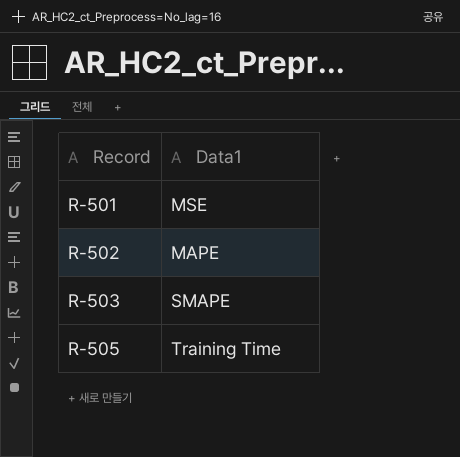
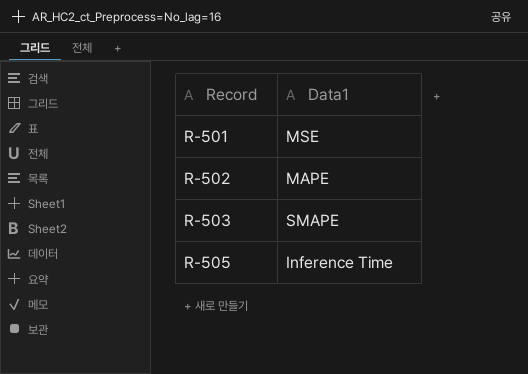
R-505 | Data1: Training Time -> Inference Time

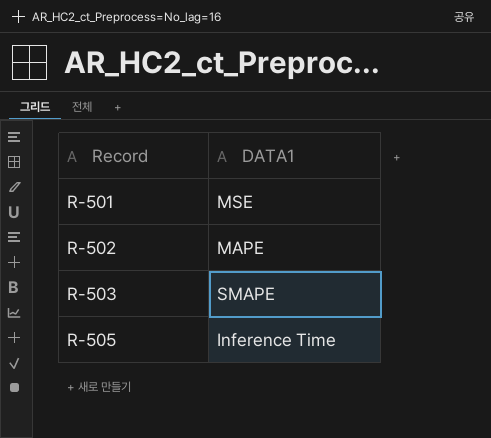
column name: Data1 -> DATA1

